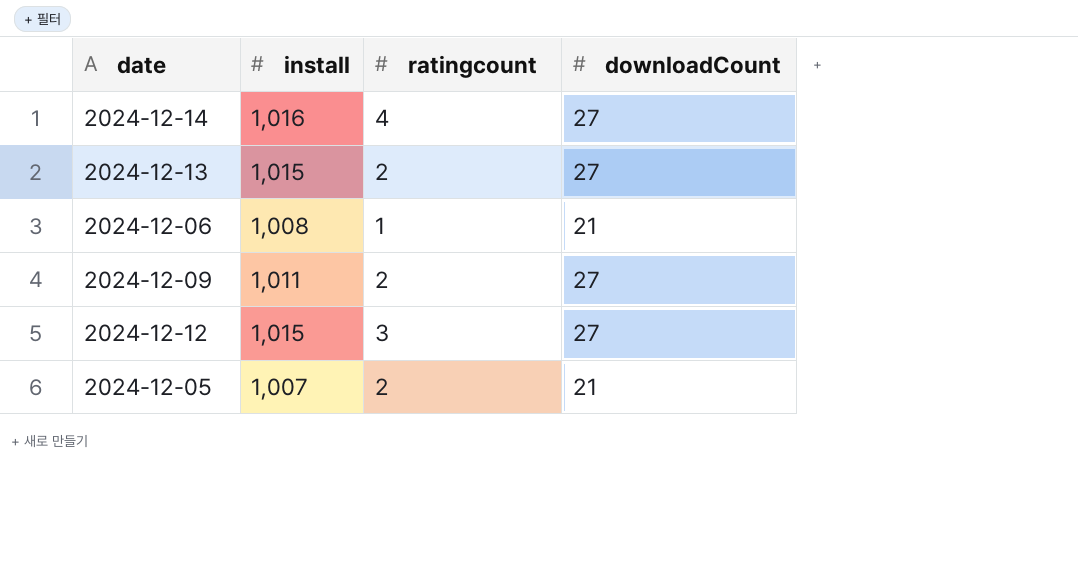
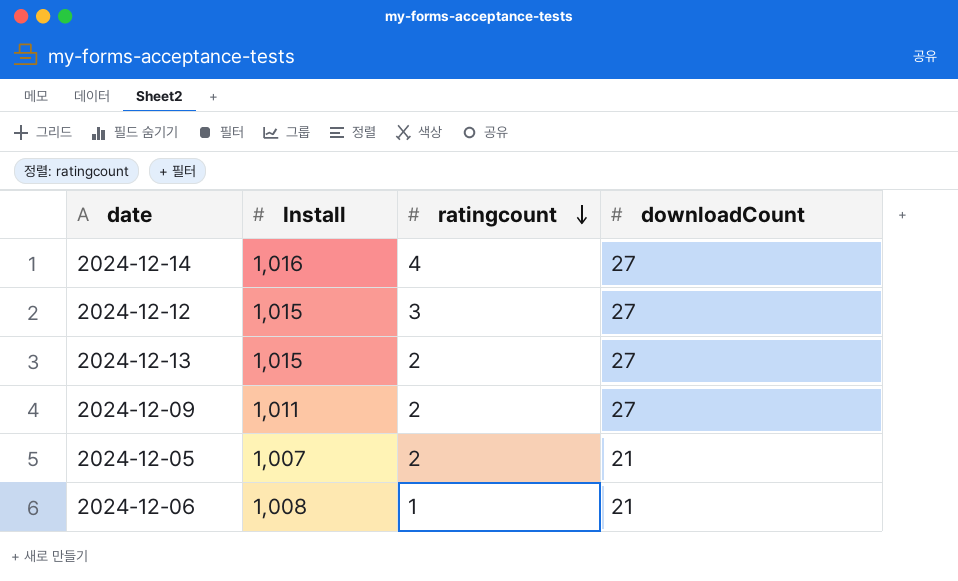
row order: none -> ratingcount descending
column name: install -> Install

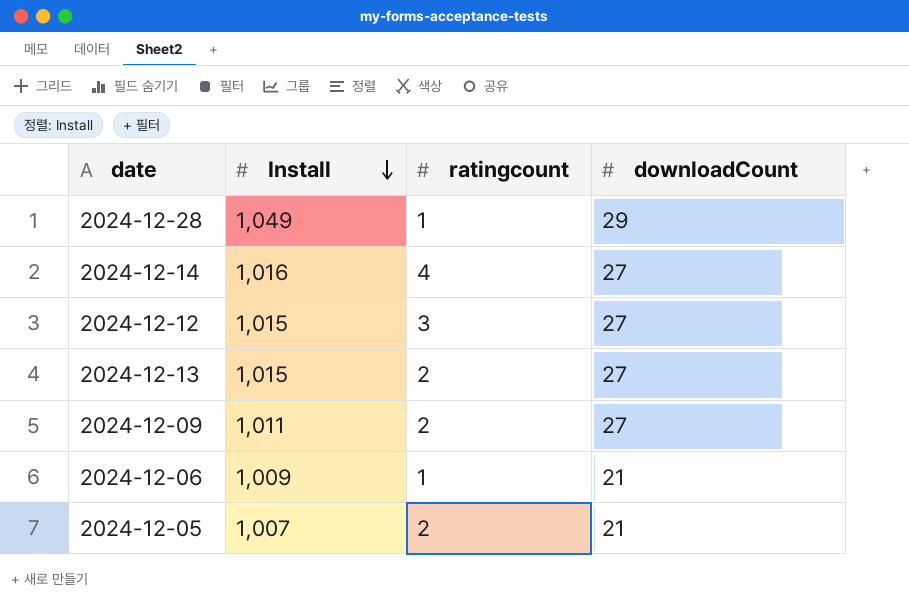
row order: ratingcount descending -> Install descending
row 2024-12-28: none -> 1,049 | 1 | 29
2024-12-06 | Install: 1,008 -> 1,009

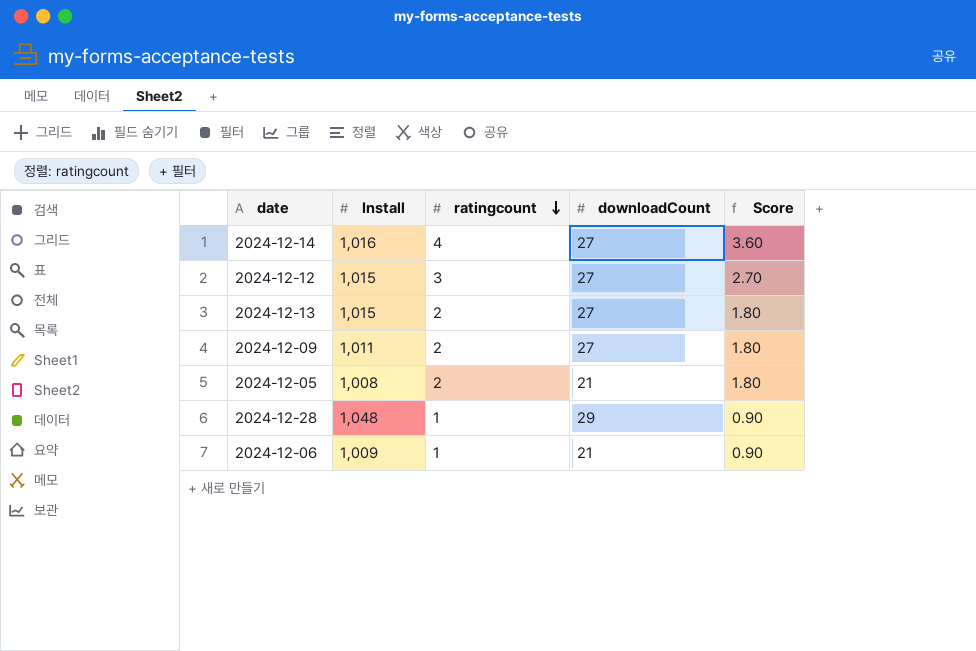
row order: Install descending -> ratingcount descending
column Score | formula: none -> [ratingcount] * 0.9
2024-12-05 | Install: 1,007 -> 1,008
2024-12-28 | Install: 1,049 -> 1,048

